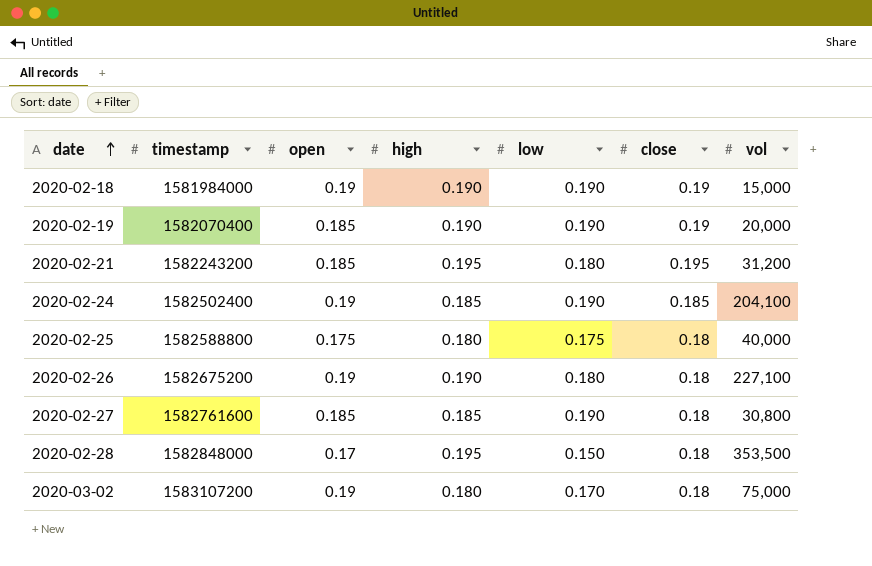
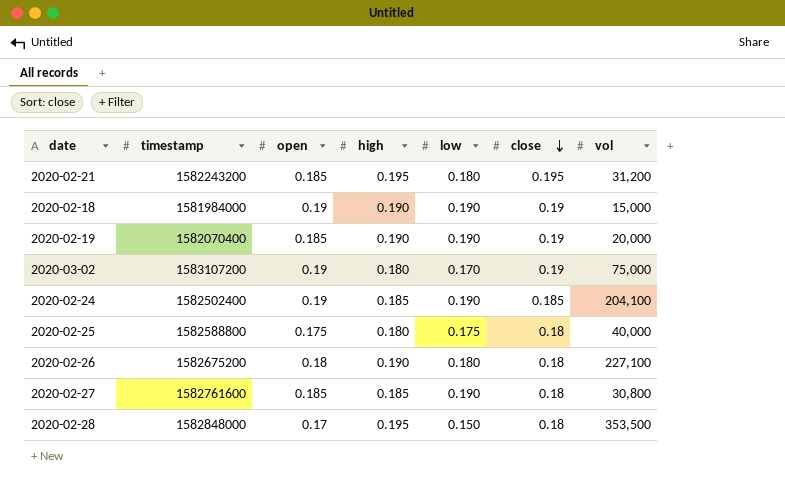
row order: date ascending -> close descending
2020-03-02 | close: 0.18 -> 0.19
2020-02-26 | open: 0.19 -> 0.18

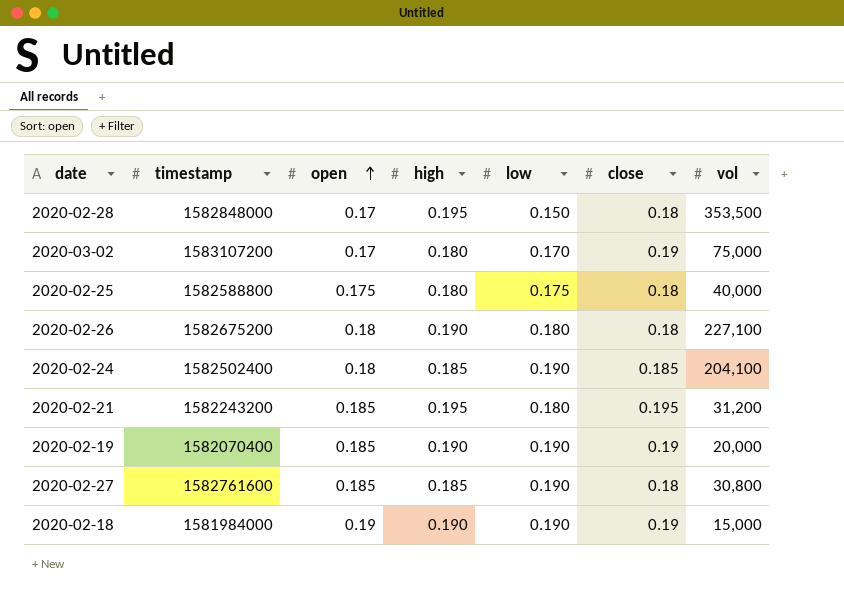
row order: close descending -> open ascending
2020-03-02 | open: 0.19 -> 0.17
2020-02-24 | open: 0.19 -> 0.18

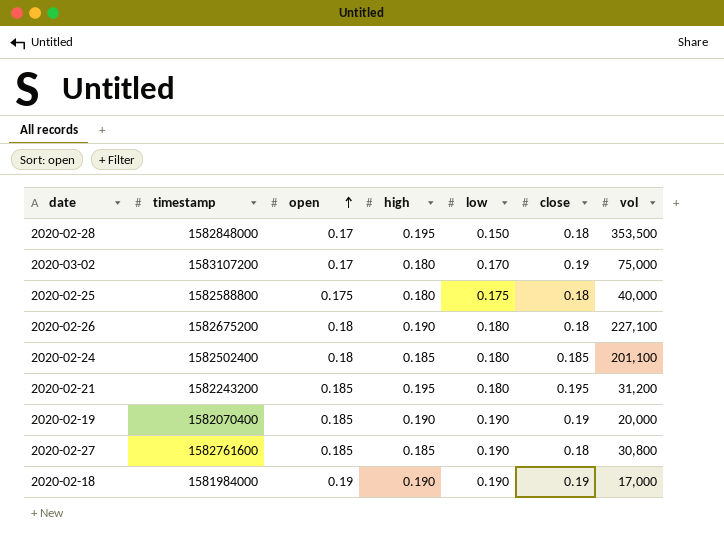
2020-02-24 | low: 0.190 -> 0.180
2020-02-24 | vol: 204,100 -> 201,100
2020-02-18 | vol: 15,000 -> 17,000

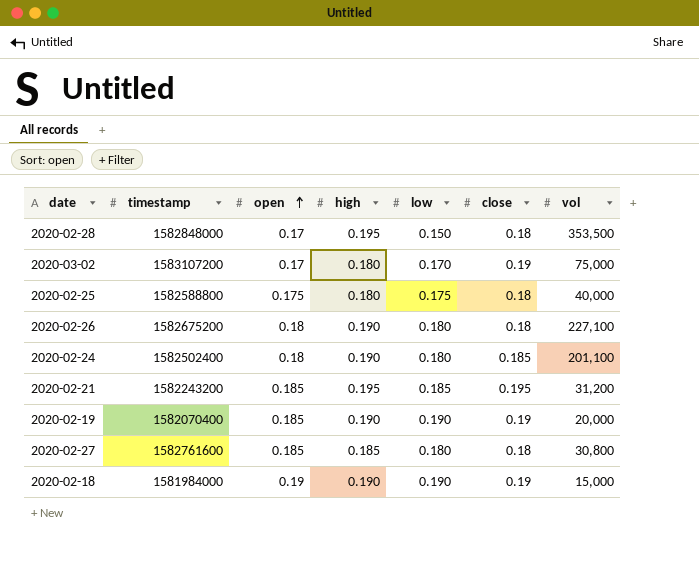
2020-02-24 | high: 0.185 -> 0.190
2020-02-21 | low: 0.180 -> 0.185
2020-02-27 | low: 0.190 -> 0.180
2020-02-18 | vol: 17,000 -> 15,000

